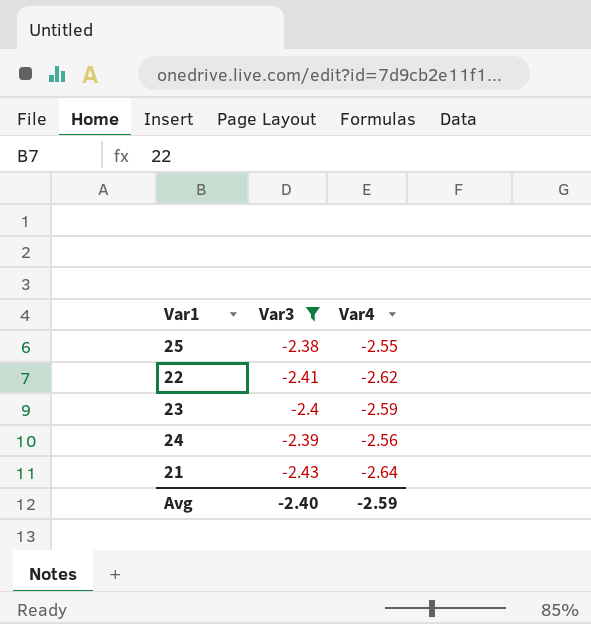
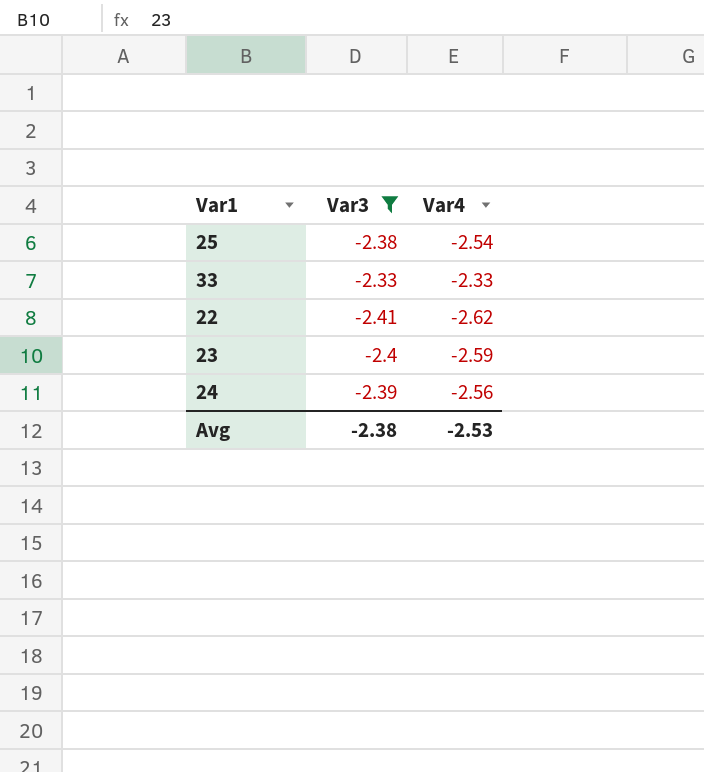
row 21: -2.43 | -2.64 -> none
25 | Var4: -2.55 -> -2.54
row 33: none -> -2.33 | -2.33
Avg | Var3: -2.40 -> -2.38
Avg | Var4: -2.59 -> -2.53

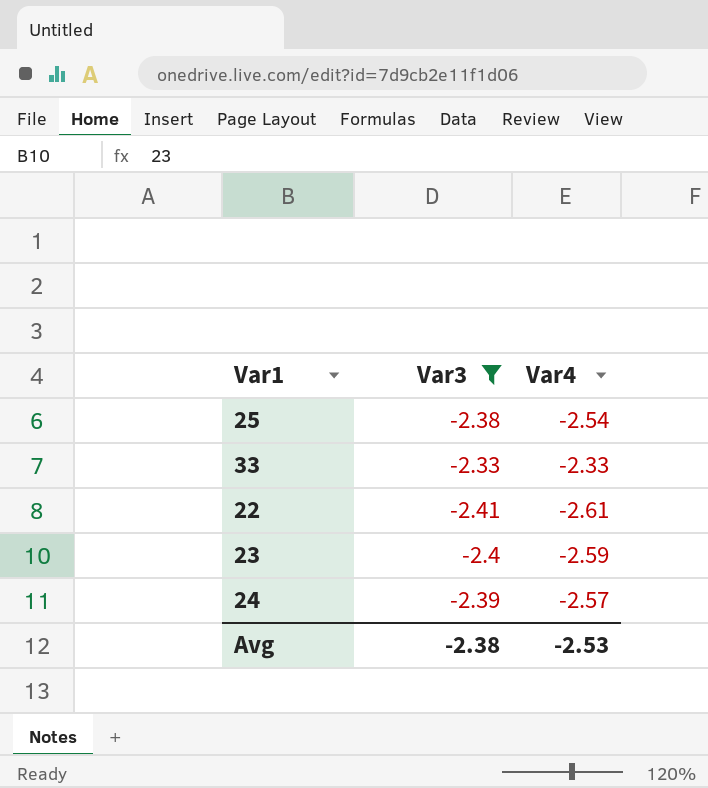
22 | Var4: -2.62 -> -2.61
24 | Var4: -2.56 -> -2.57

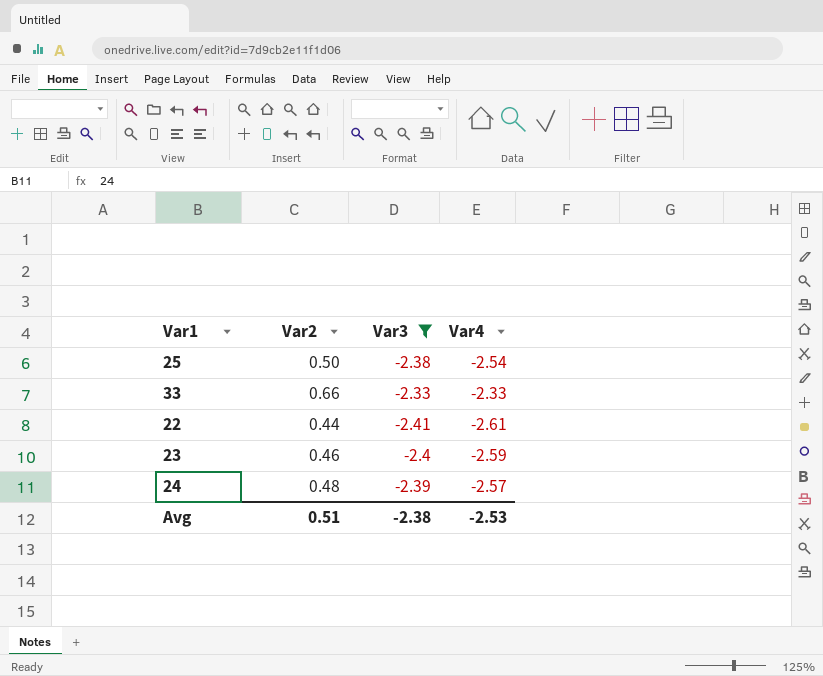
column Var2 | position: none -> 2

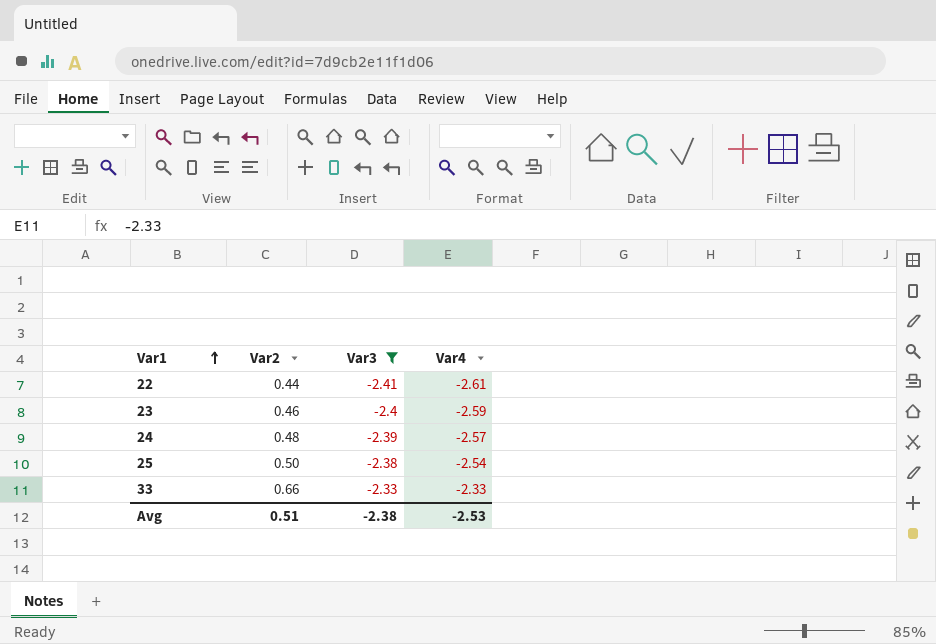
row order: none -> Var1 ascending

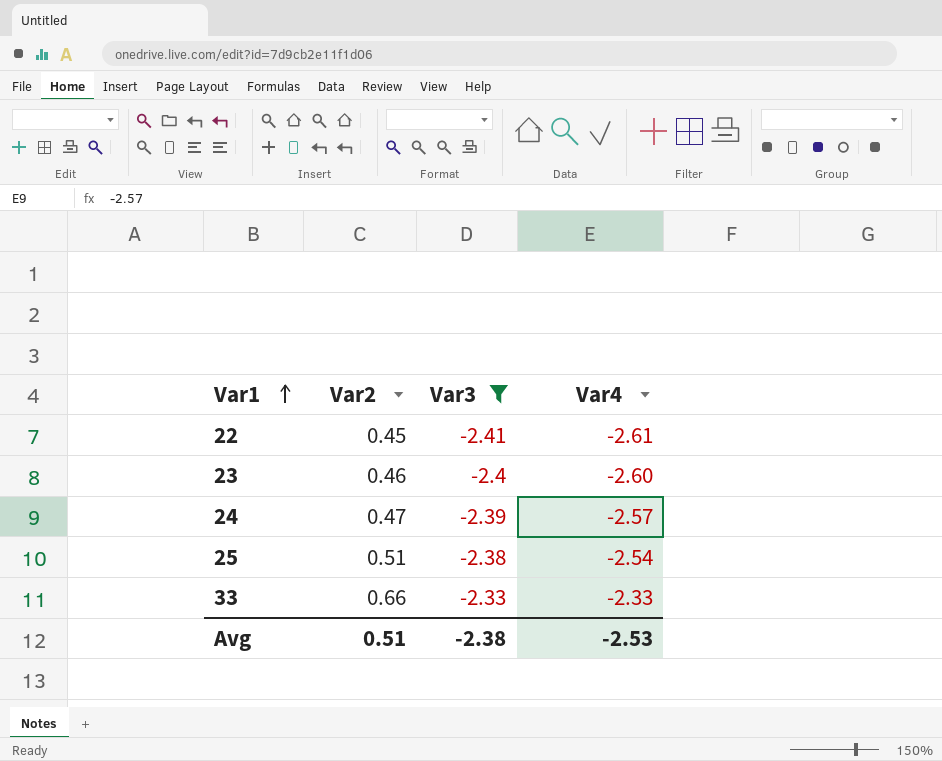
22 | Var2: 0.44 -> 0.45
23 | Var4: -2.59 -> -2.60
24 | Var2: 0.48 -> 0.47
25 | Var2: 0.50 -> 0.51

